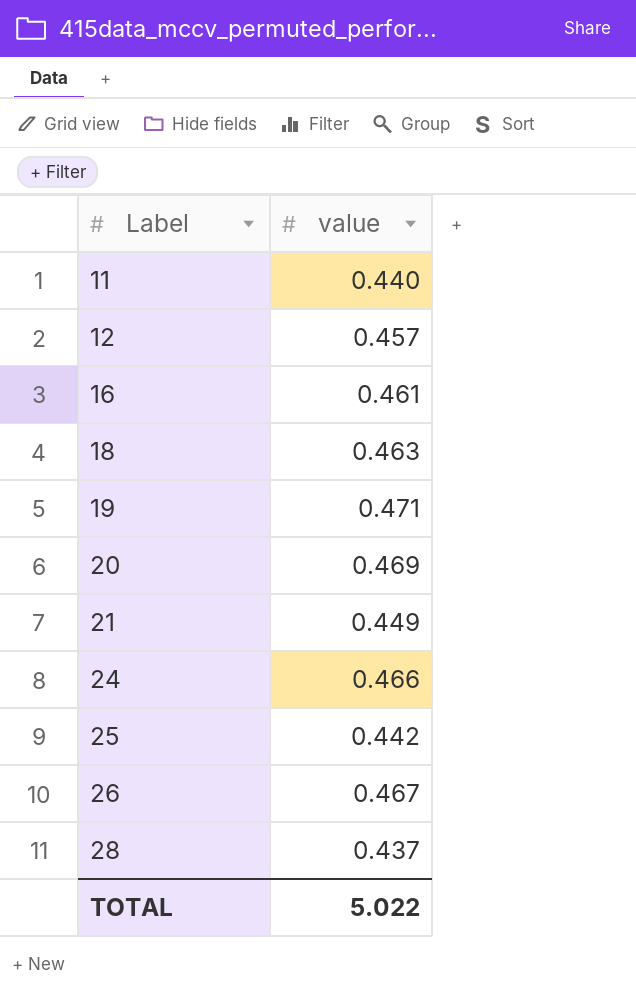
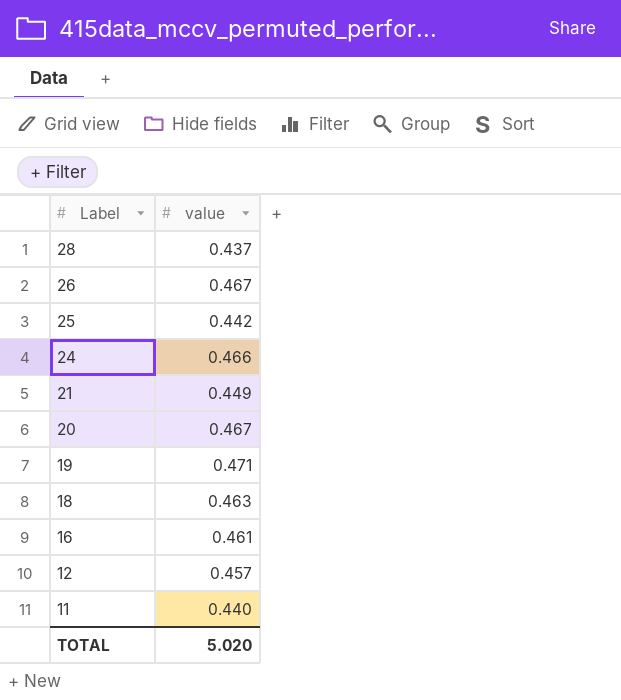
row order: Label ascending -> Label descending
20 | value: 0.469 -> 0.467
TOTAL | value: 5.022 -> 5.020

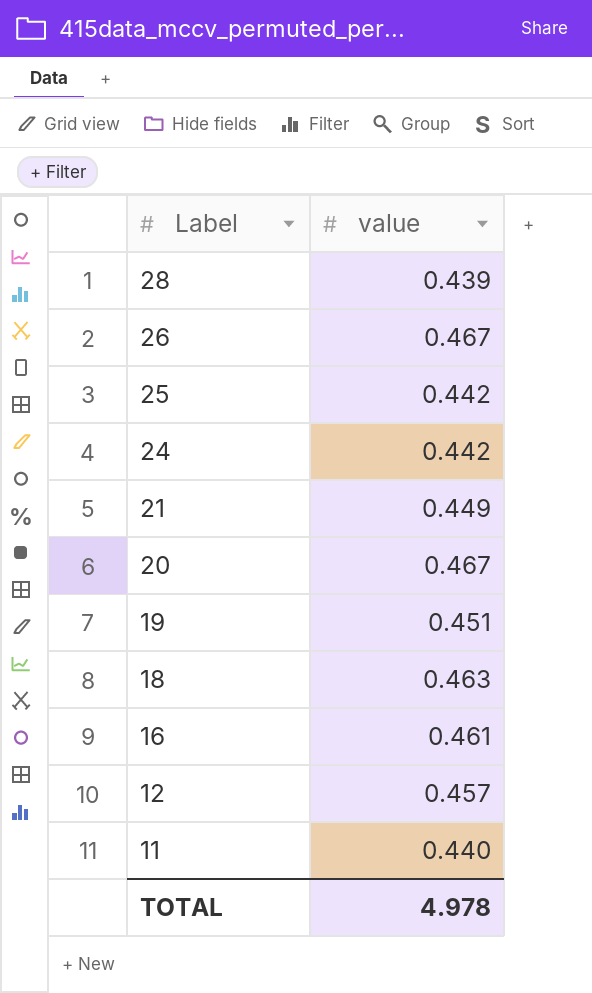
28 | value: 0.437 -> 0.439
24 | value: 0.466 -> 0.442
19 | value: 0.471 -> 0.451
TOTAL | value: 5.020 -> 4.978

